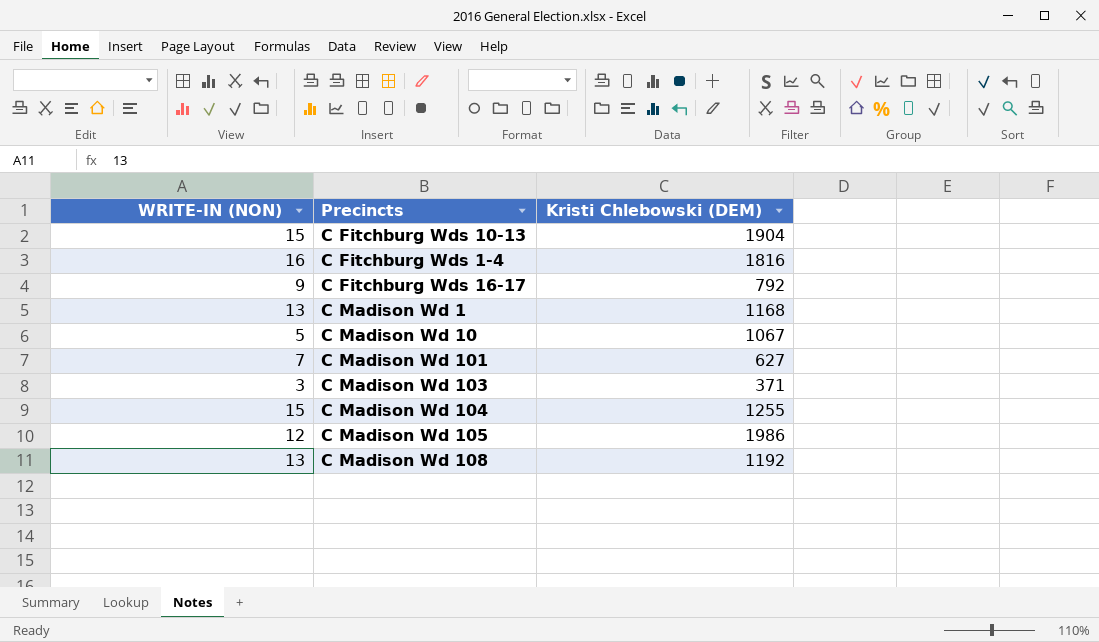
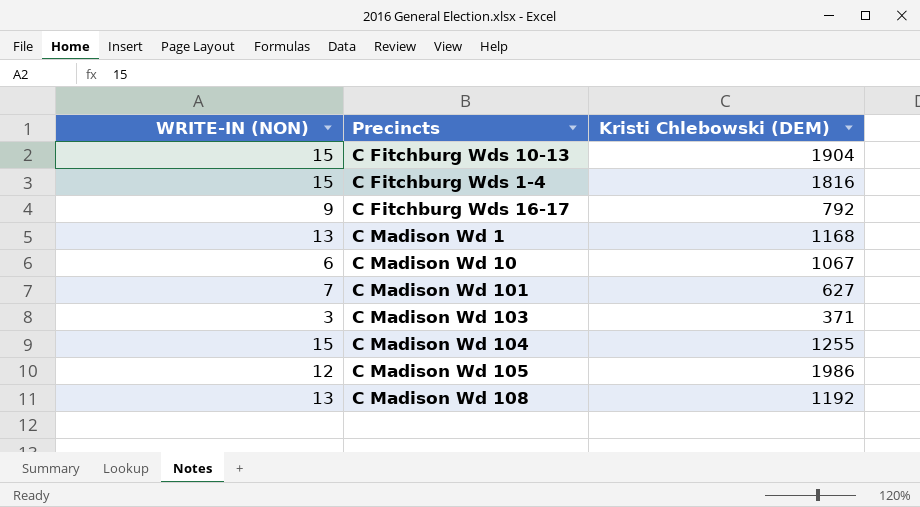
C Fitchburg Wds 1-4 | WRITE-IN (NON): 16 -> 15
C Madison Wd 10 | WRITE-IN (NON): 5 -> 6

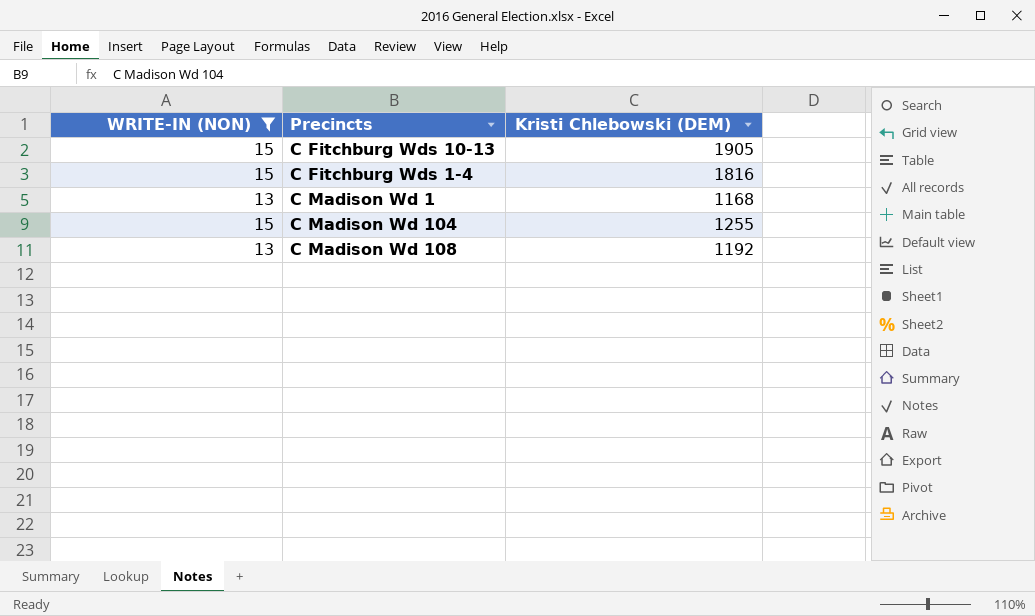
filter: none -> WRITE-IN (NON) >= 13
C Fitchburg Wds 10-13 | Kristi Chlebowski (DEM): 1904 -> 1905

